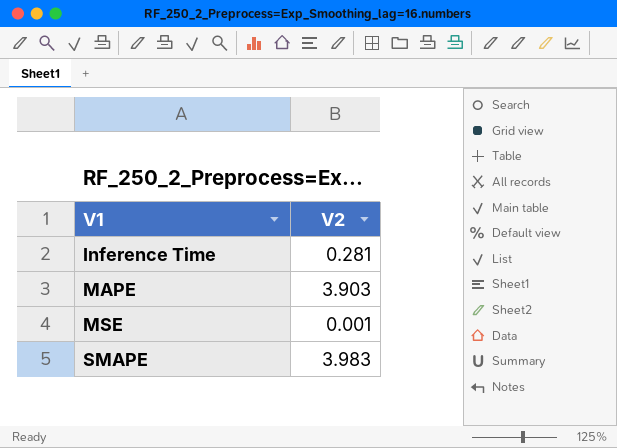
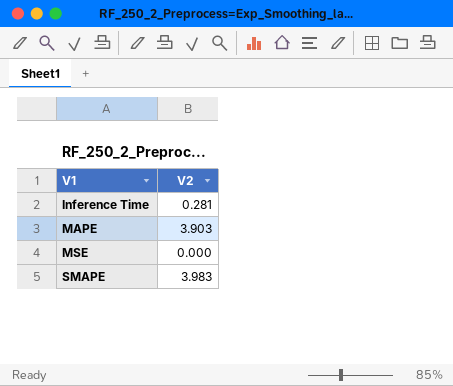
MSE | V2: 0.001 -> 0.000

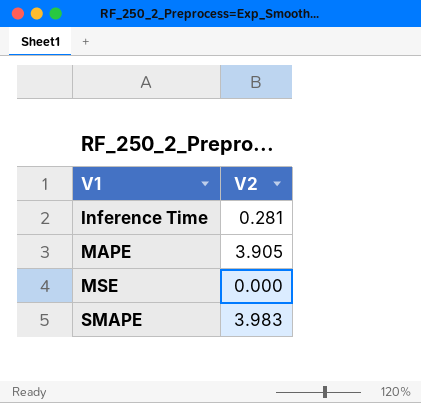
MAPE | V2: 3.903 -> 3.905

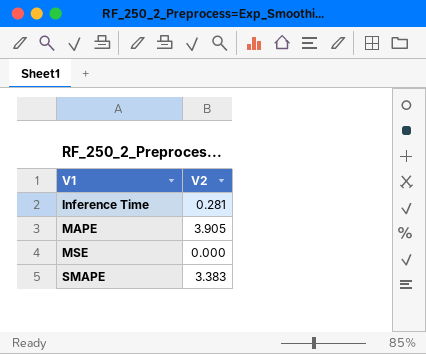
SMAPE | V2: 3.983 -> 3.383

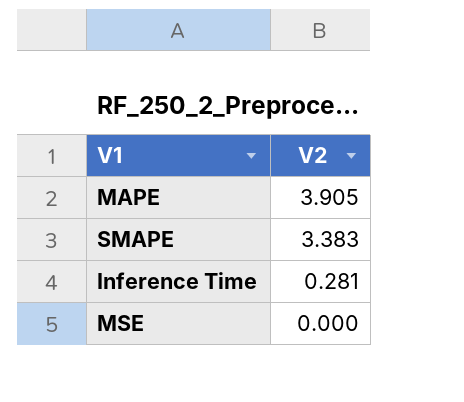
row order: V1 ascending -> V2 descending

